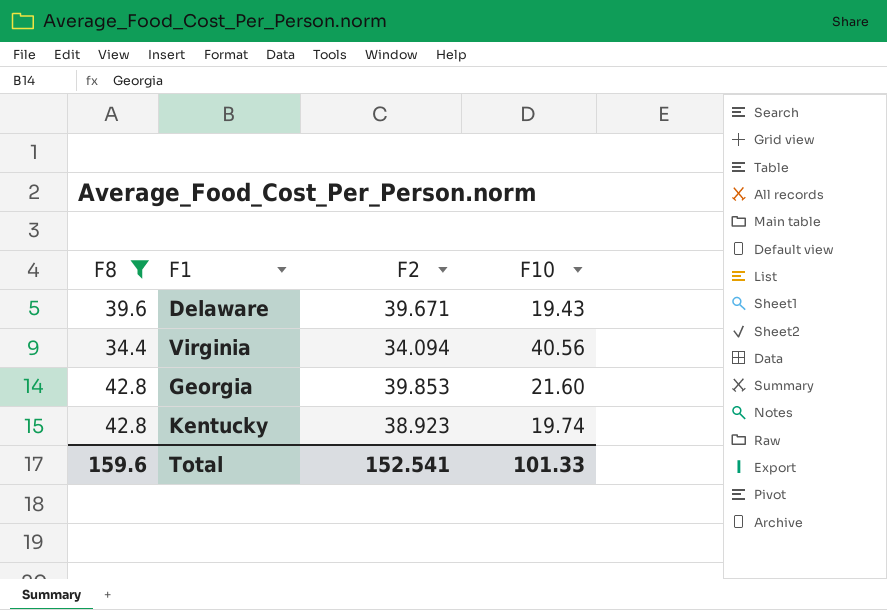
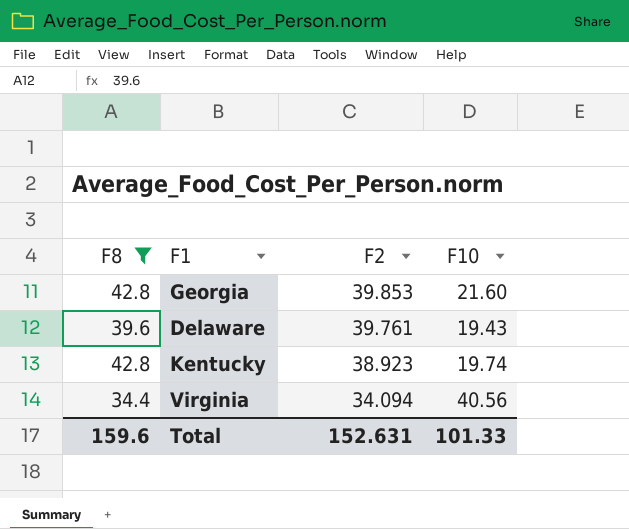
row order: none -> F2 descending
Delaware | F2: 39.671 -> 39.761
Total | F2: 152.541 -> 152.631

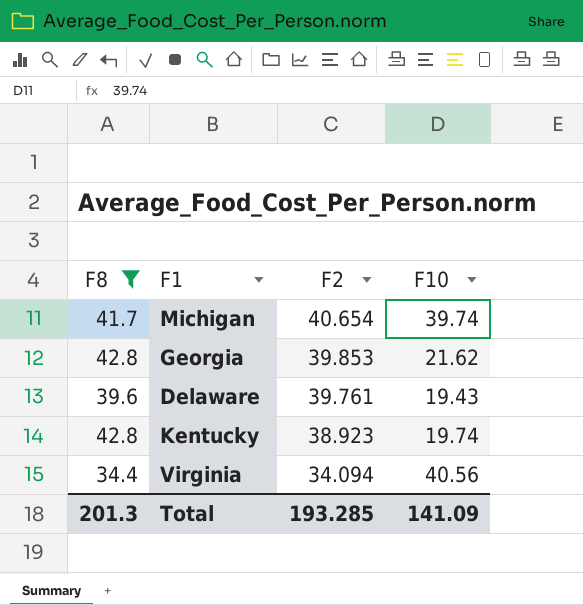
row Michigan: none -> 41.7 | 40.654 | 39.74
Georgia | F10: 21.60 -> 21.62
Total | F8: 159.6 -> 201.3
Total | F2: 152.631 -> 193.285
Total | F10: 101.33 -> 141.09

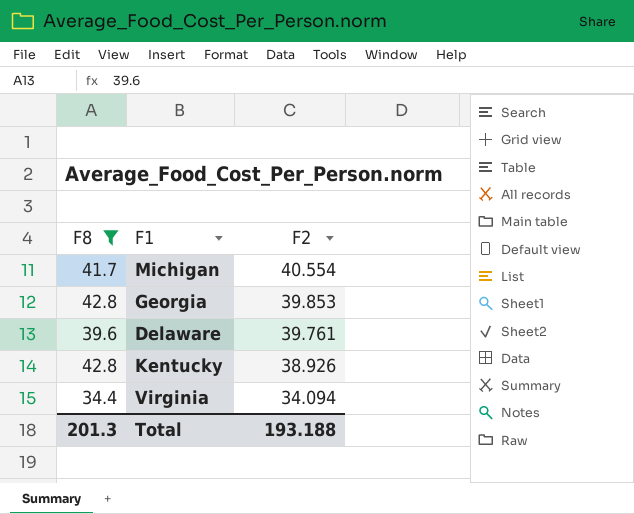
column F10 | position: 4 -> none
Michigan | F2: 40.654 -> 40.554
Kentucky | F2: 38.923 -> 38.926
Total | F2: 193.285 -> 193.188

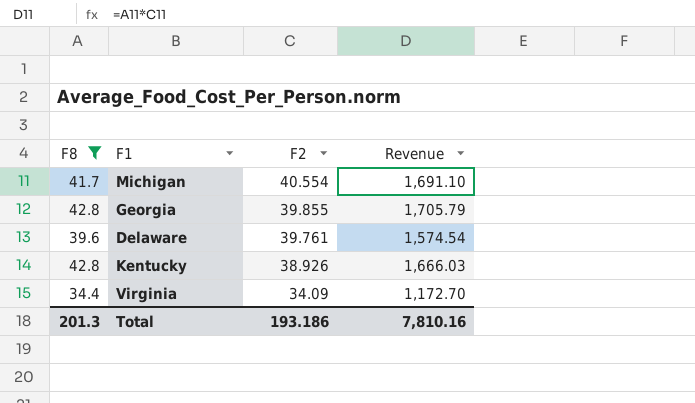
column Revenue | formula: none -> [F8] * [F2]
Georgia | F2: 39.853 -> 39.855
Virginia | F2: 34.094 -> 34.09
Total | F2: 193.188 -> 193.186

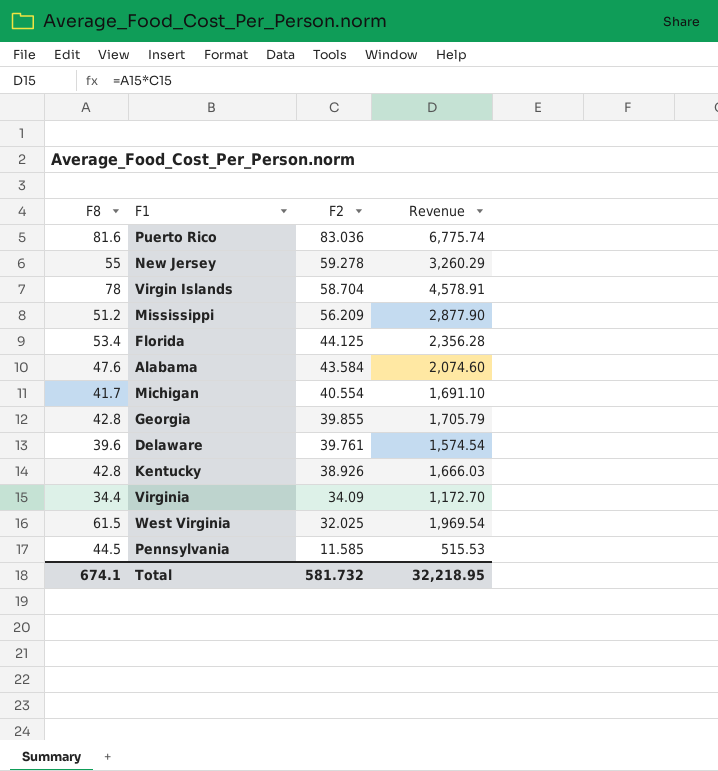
filter: F8 <= 42.8 -> none
Total | F8: 201.3 -> 674.1
Total | F2: 193.186 -> 581.732
Total | Revenue: 7,810.16 -> 32,218.95

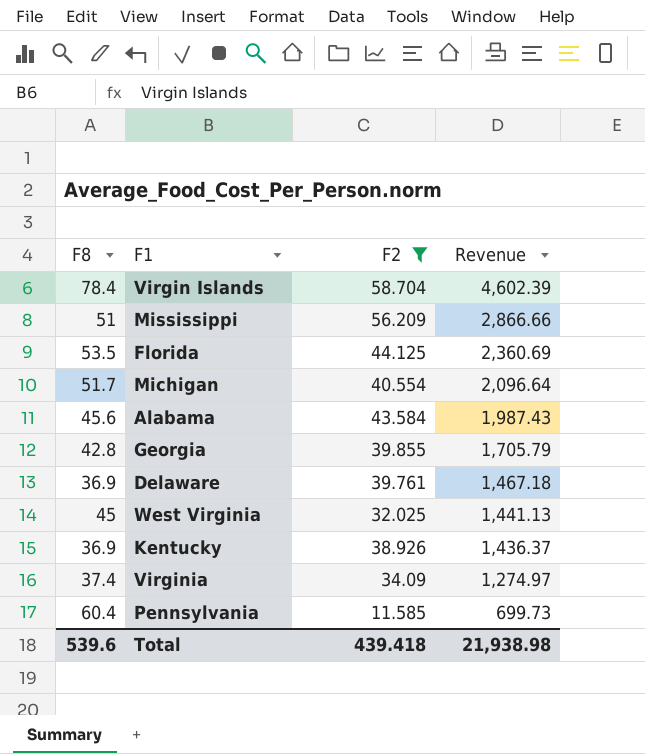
filter: none -> F2 <= 58.704
row order: F2 descending -> Revenue descending
Virgin Islands | F8: 78 -> 78.4
Virgin Islands | Revenue: 4,578.91 -> 4,602.39
Mississippi | F8: 51.2 -> 51
Mississippi | Revenue: 2,877.90 -> 2,866.66
Florida | F8: 53.4 -> 53.5
Florida | Revenue: 2,356.28 -> 2,360.69
Michigan | F8: 41.7 -> 51.7
Michigan | Revenue: 1,691.10 -> 2,096.64
Alabama | F8: 47.6 -> 45.6
Alabama | Revenue: 2,074.60 -> 1,987.43
Delaware | F8: 39.6 -> 36.9
Delaware | Revenue: 1,574.54 -> 1,467.18
West Virginia | F8: 61.5 -> 45
West Virginia | Revenue: 1,969.54 -> 1,441.13
Kentucky | F8: 42.8 -> 36.9
Kentucky | Revenue: 1,666.03 -> 1,436.37
Virginia | F8: 34.4 -> 37.4
Virginia | Revenue: 1,172.70 -> 1,274.97
Pennsylvania | F8: 44.5 -> 60.4
Pennsylvania | Revenue: 515.53 -> 699.73
Total | F8: 674.1 -> 539.6
Total | F2: 581.732 -> 439.418
Total | Revenue: 32,218.95 -> 21,938.98

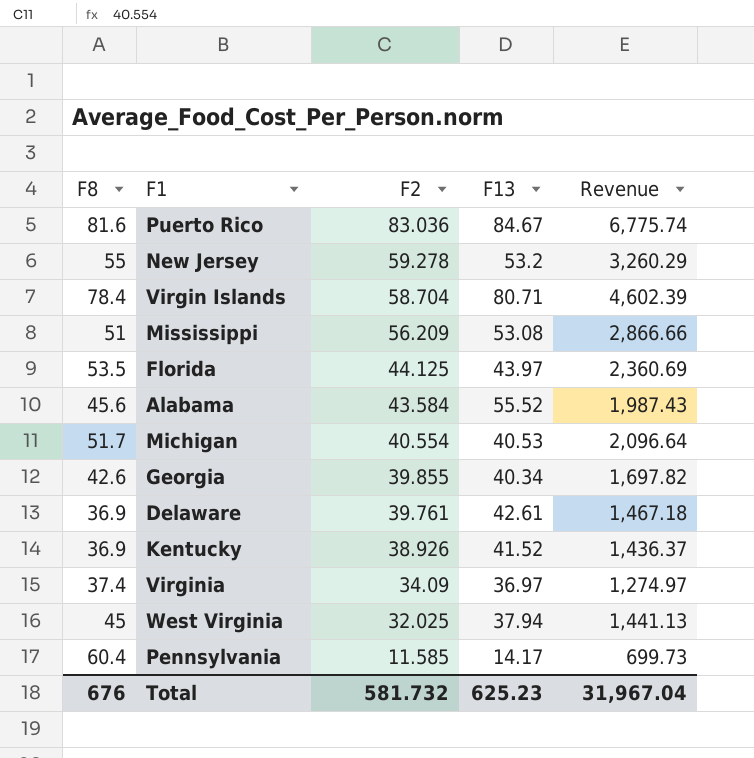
filter: F2 <= 58.704 -> none
row order: Revenue descending -> F2 descending
column F13 | position: none -> 4
Georgia | F8: 42.8 -> 42.6
Georgia | Revenue: 1,705.79 -> 1,697.82
Total | F8: 539.6 -> 676
Total | F2: 439.418 -> 581.732
Total | Revenue: 21,938.98 -> 31,967.04

